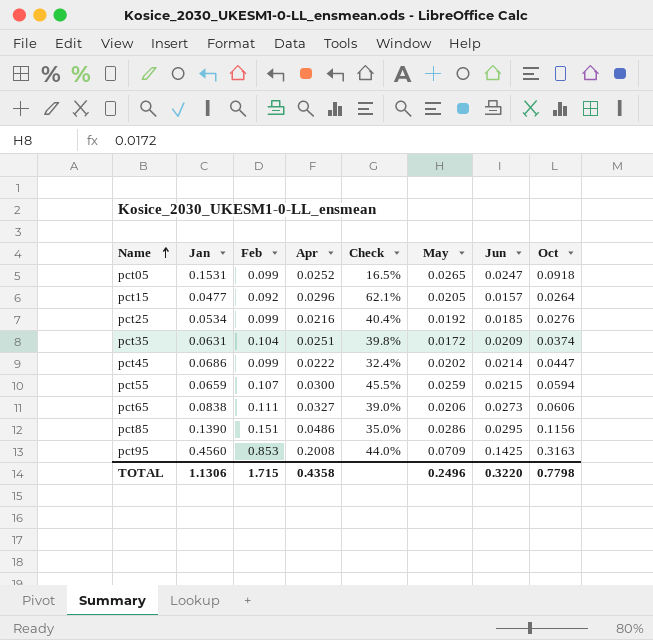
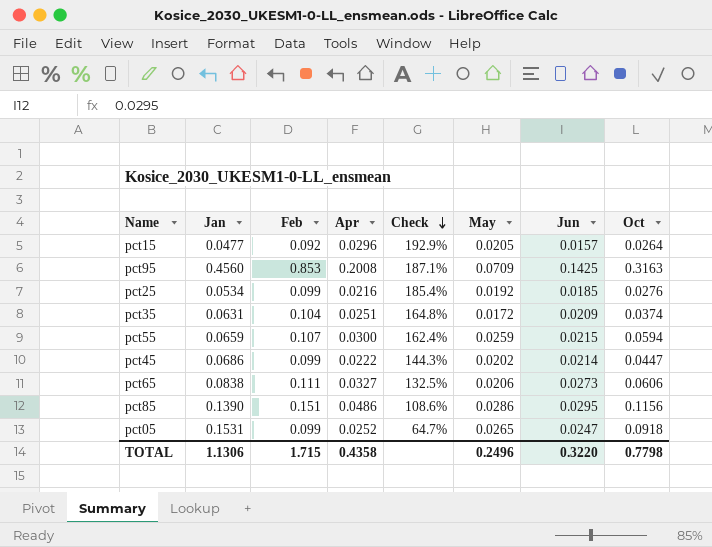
row order: Name ascending -> Check descending
column Check | formula: [Apr] / [Jan] -> [Feb] / [Jan]

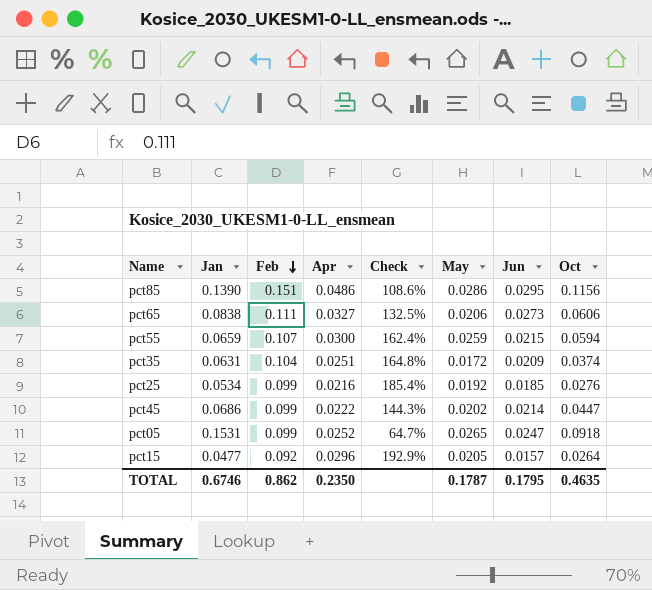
row order: Check descending -> Feb descending
row pct95: 0.4560 | 0.853 | 0.2008 | 187.1% | 0.0709 | 0.1425 | 0.3163 -> none
TOTAL | Jan: 1.1306 -> 0.6746
TOTAL | Feb: 1.715 -> 0.862
TOTAL | Apr: 0.4358 -> 0.2350
TOTAL | May: 0.2496 -> 0.1787
TOTAL | Jun: 0.3220 -> 0.1795
TOTAL | Oct: 0.7798 -> 0.4635

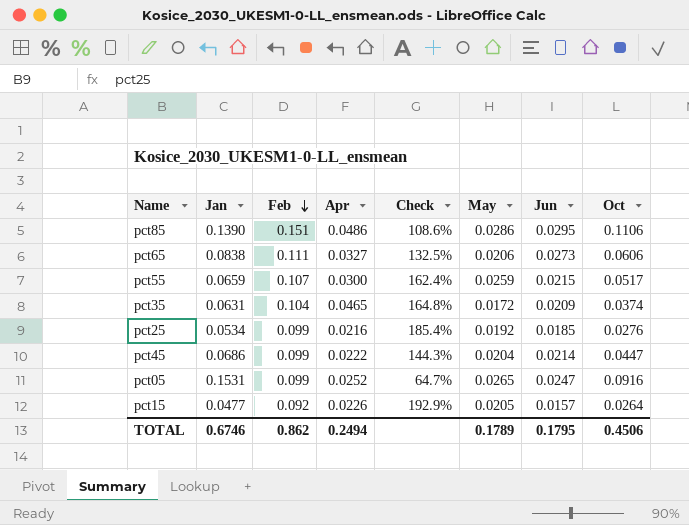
pct85 | Oct: 0.1156 -> 0.1106
pct55 | Oct: 0.0594 -> 0.0517
pct35 | Apr: 0.0251 -> 0.0465
pct45 | May: 0.0202 -> 0.0204
pct05 | Oct: 0.0918 -> 0.0916
pct15 | Apr: 0.0296 -> 0.0226
TOTAL | Apr: 0.2350 -> 0.2494
TOTAL | May: 0.1787 -> 0.1789
TOTAL | Oct: 0.4635 -> 0.4506

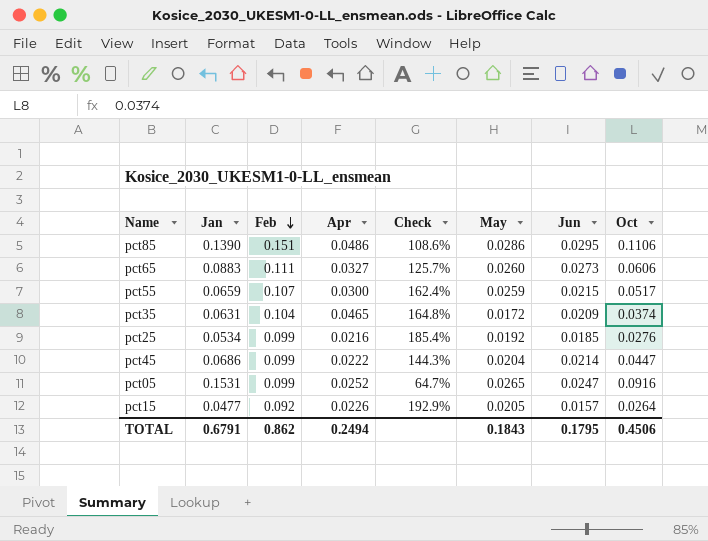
pct65 | Jan: 0.0838 -> 0.0883
pct65 | Check: 132.5% -> 125.7%
pct65 | May: 0.0206 -> 0.0260
TOTAL | Jan: 0.6746 -> 0.6791
TOTAL | May: 0.1789 -> 0.1843

